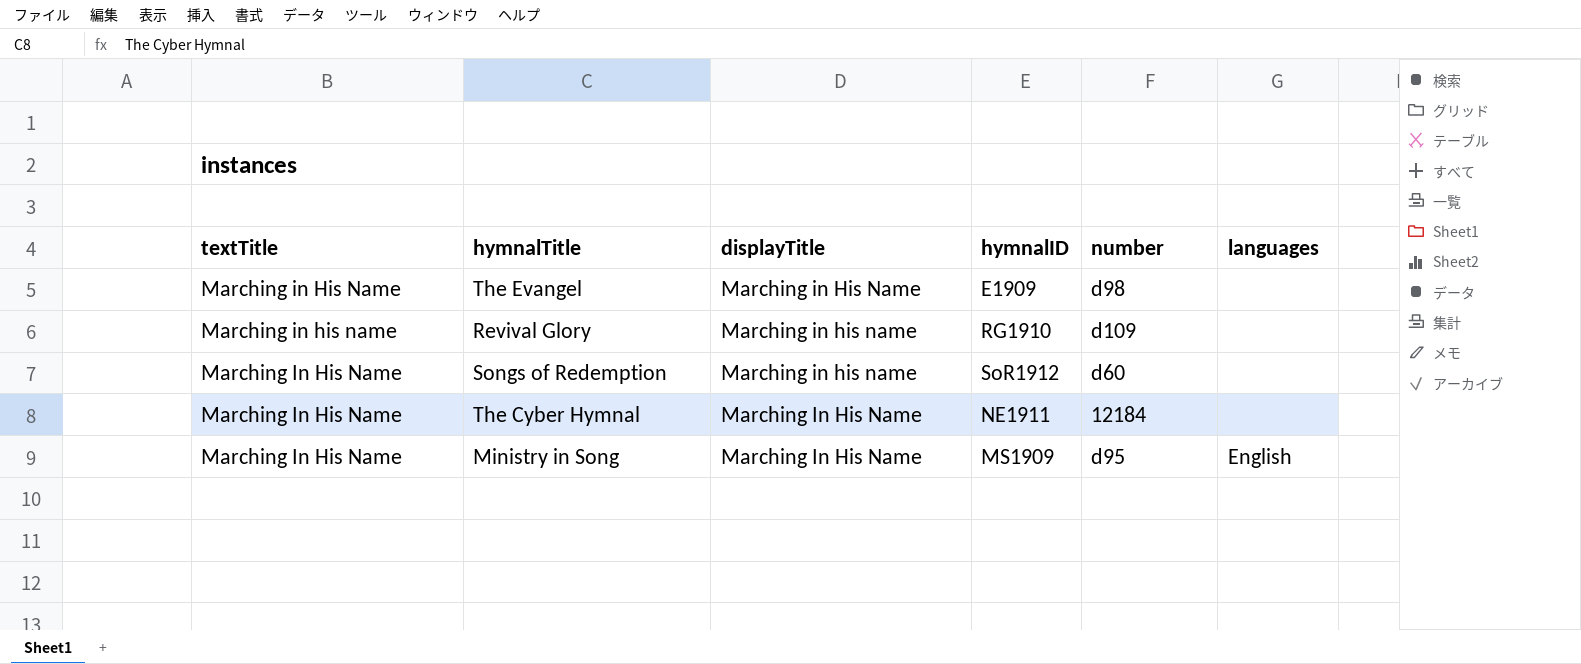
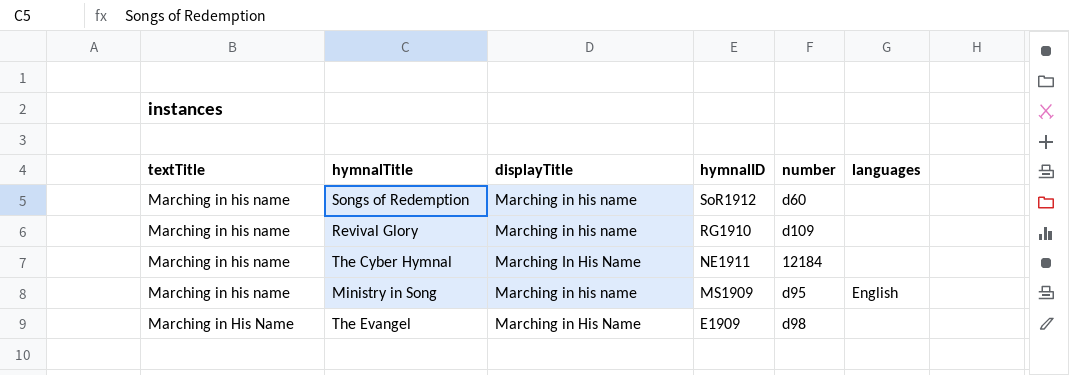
row order: none -> hymnalID descending
Songs of Redemption | textTitle: Marching In His Name -> Marching in his name
The Cyber Hymnal | textTitle: Marching In His Name -> Marching in his name
Ministry in Song | textTitle: Marching In His Name -> Marching in his name
Ministry in Song | displayTitle: Marching In His Name -> Marching in his name

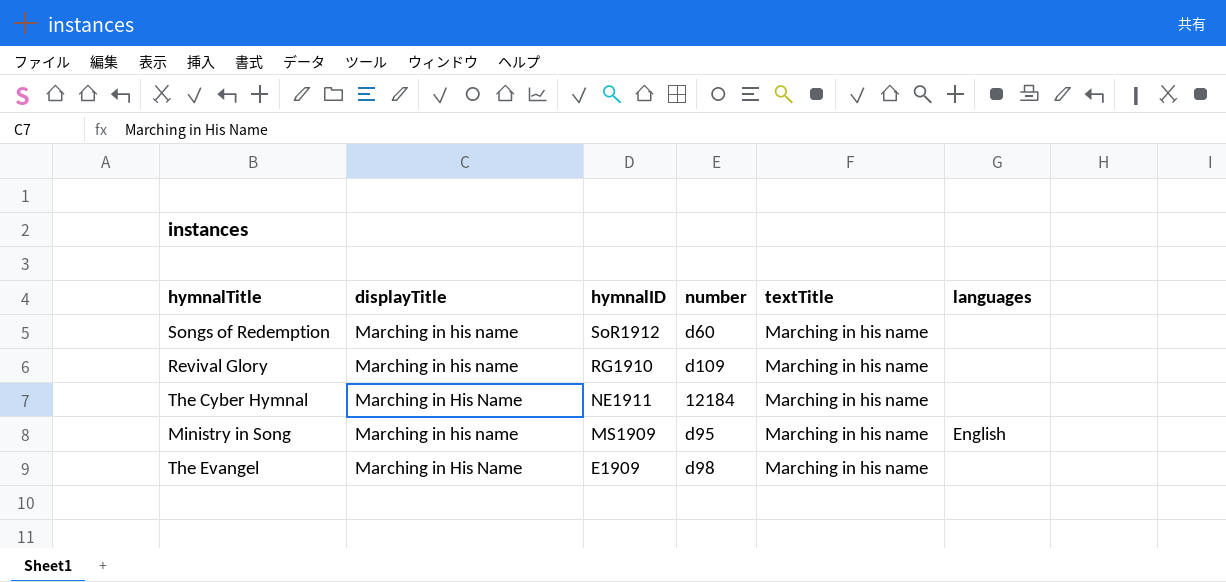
column textTitle | position: 1 -> 5
The Cyber Hymnal | displayTitle: Marching In His Name -> Marching in His Name
The Evangel | textTitle: Marching in His Name -> Marching in his name

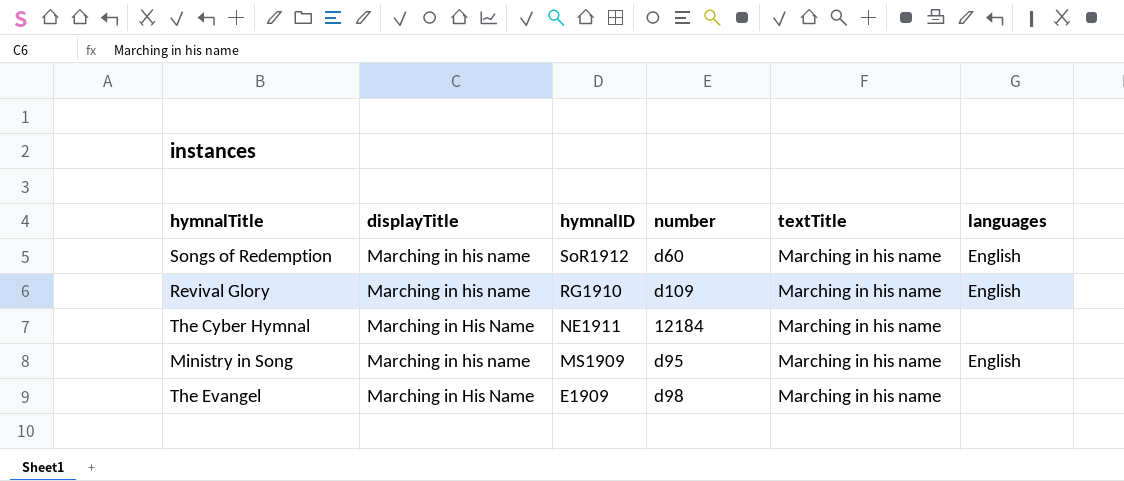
Songs of Redemption | languages: none -> English
Revival Glory | languages: none -> English

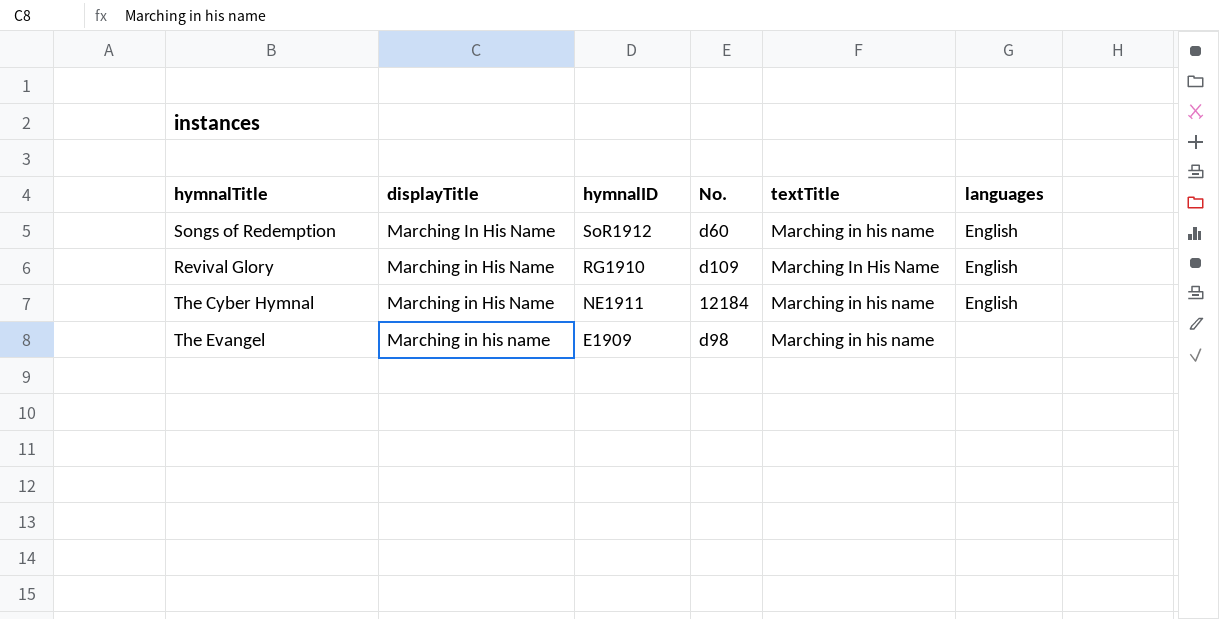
column name: number -> No.
row Ministry in Song: Marching in his name | MS1909 | d95 | Marching in his name | English -> none
Songs of Redemption | displayTitle: Marching in his name -> Marching In His Name
Revival Glory | displayTitle: Marching in his name -> Marching in His Name
Revival Glory | textTitle: Marching in his name -> Marching In His Name
The Cyber Hymnal | languages: none -> English
The Evangel | displayTitle: Marching in His Name -> Marching in his name

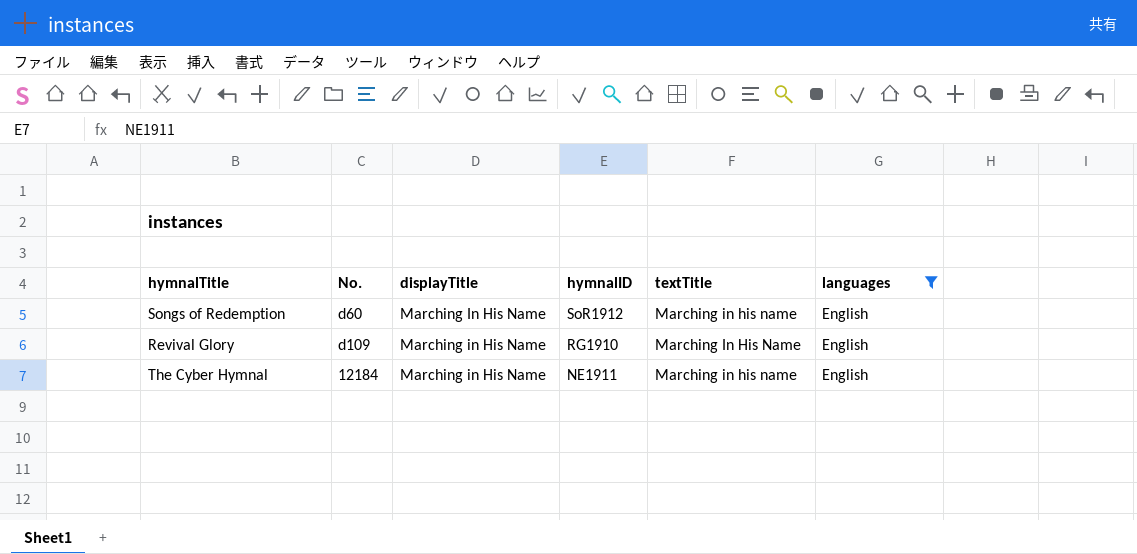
filter: none -> languages = English
column No. | position: 4 -> 2

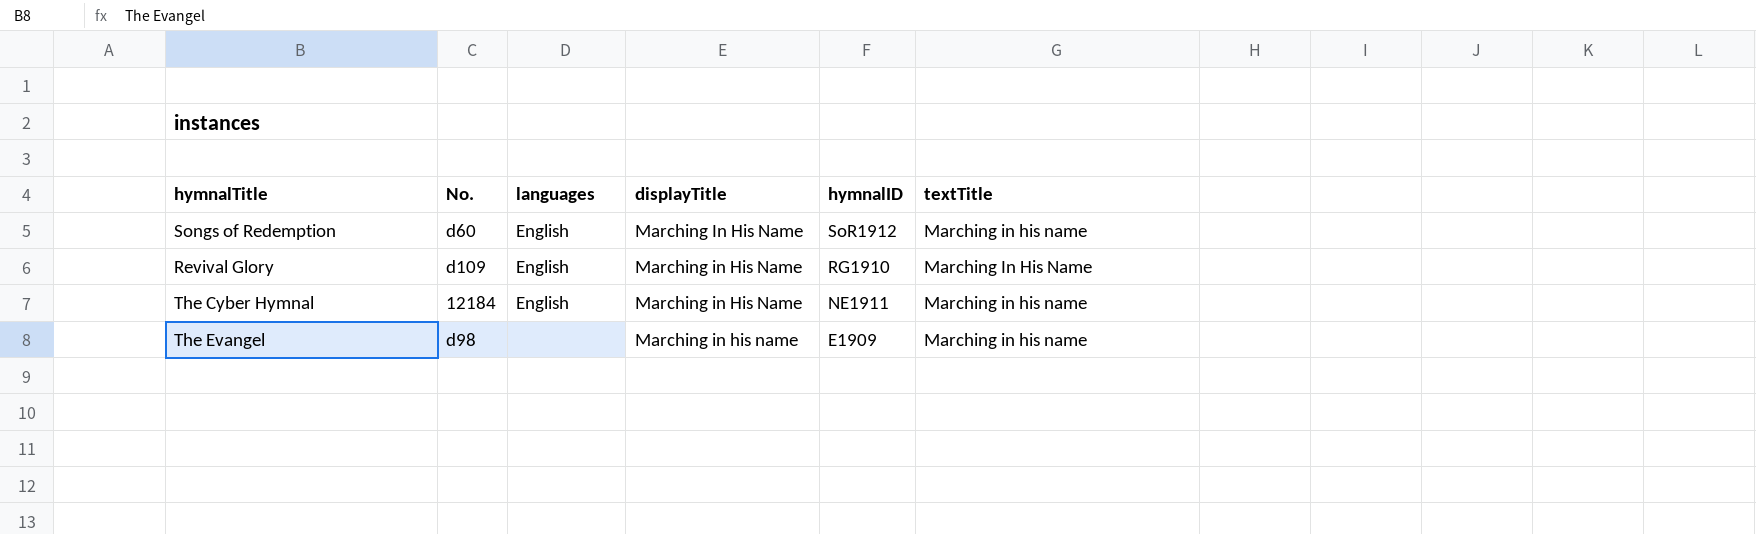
filter: languages = English -> none
column languages | position: 6 -> 3

